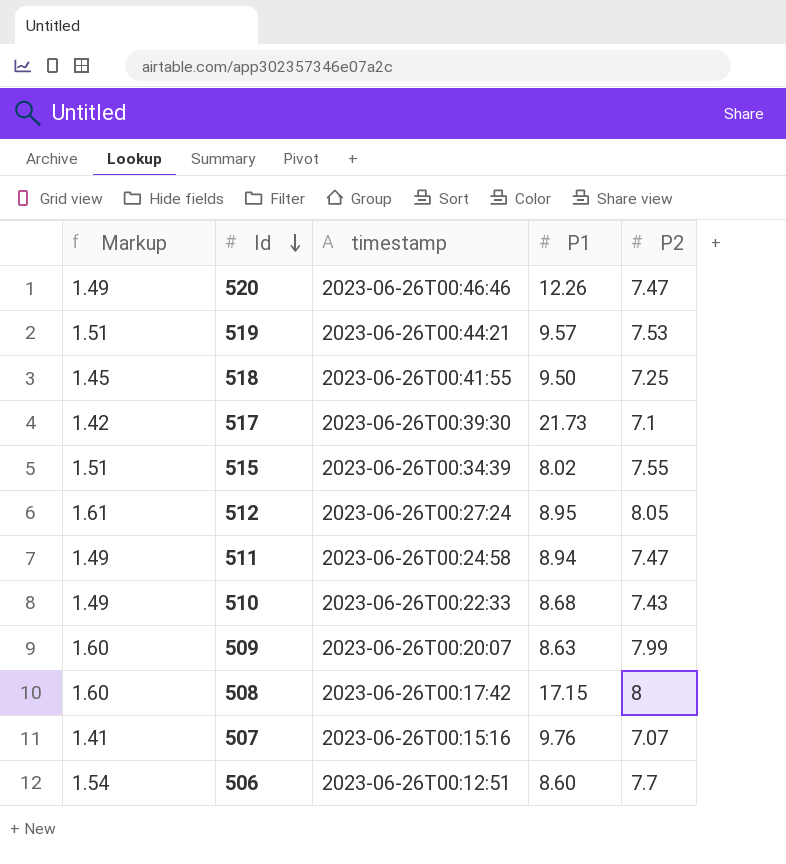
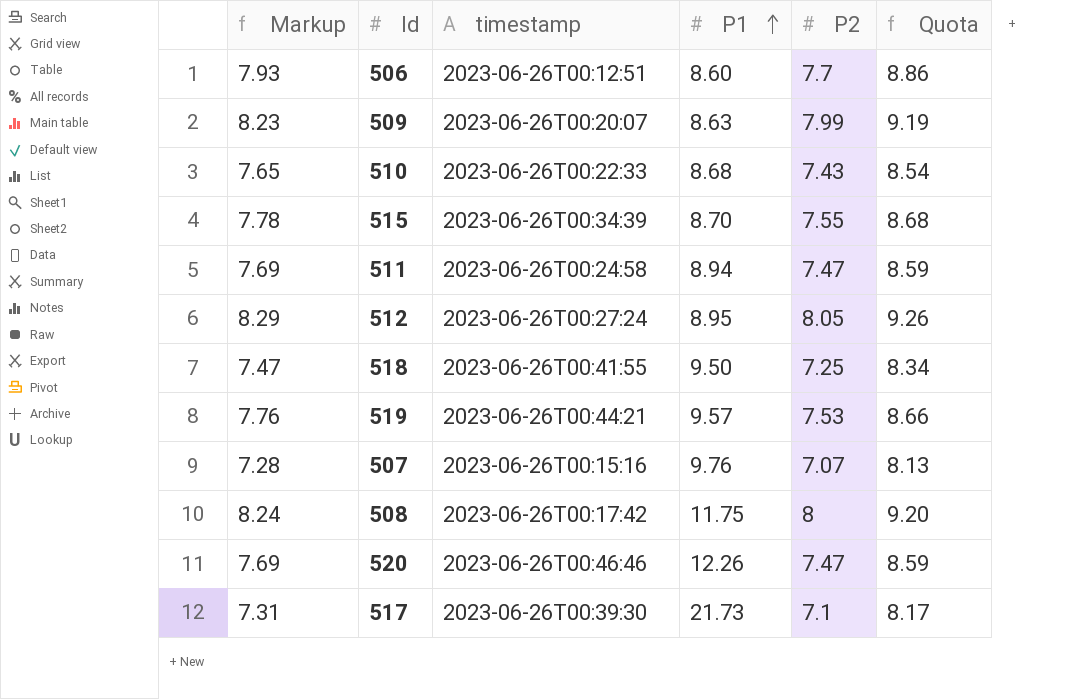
row order: Id descending -> P1 ascending
column Markup | formula: [P2] * 0.2 -> [P2] * 1.03
column Quota | formula: none -> [P2] * 1.15
515 | P1: 8.02 -> 8.70
508 | P1: 17.15 -> 11.75

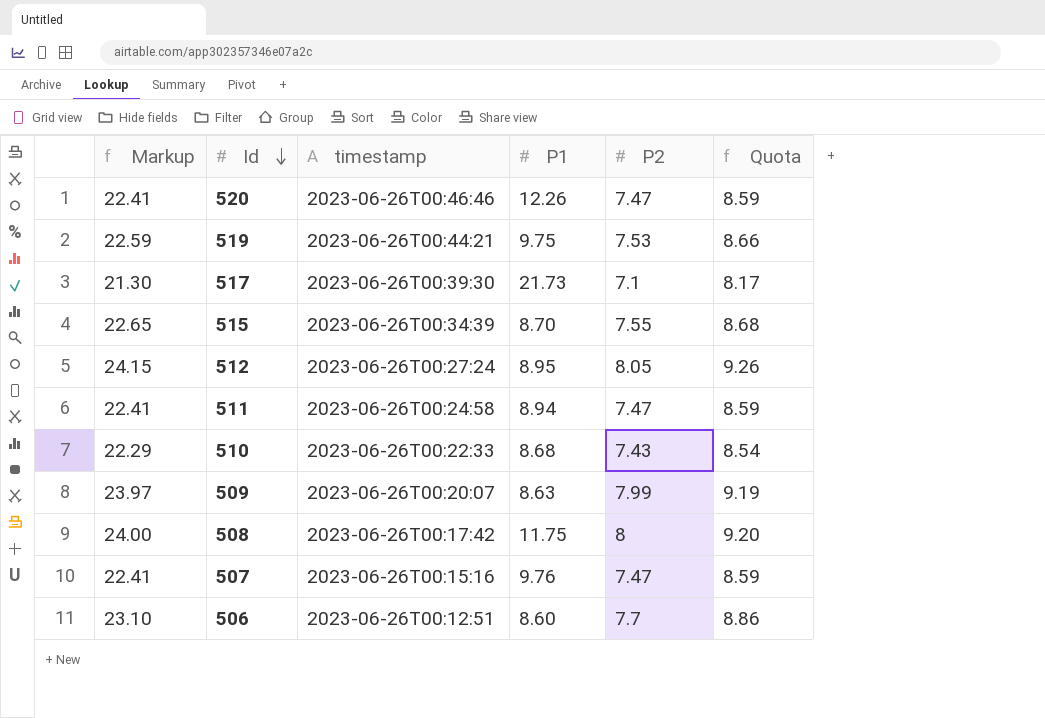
row order: P1 ascending -> Id descending
column Markup | formula: [P2] * 1.03 -> [P2] * 3
row 518: 7.47 | 2023-06-26T00:41:55 | 9.50 | 7.25 | 8.34 -> none
519 | P1: 9.57 -> 9.75
507 | P2: 7.07 -> 7.47
507 | Quota: 8.13 -> 8.59

